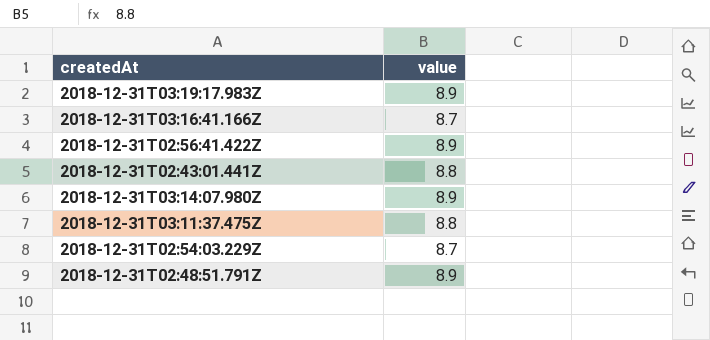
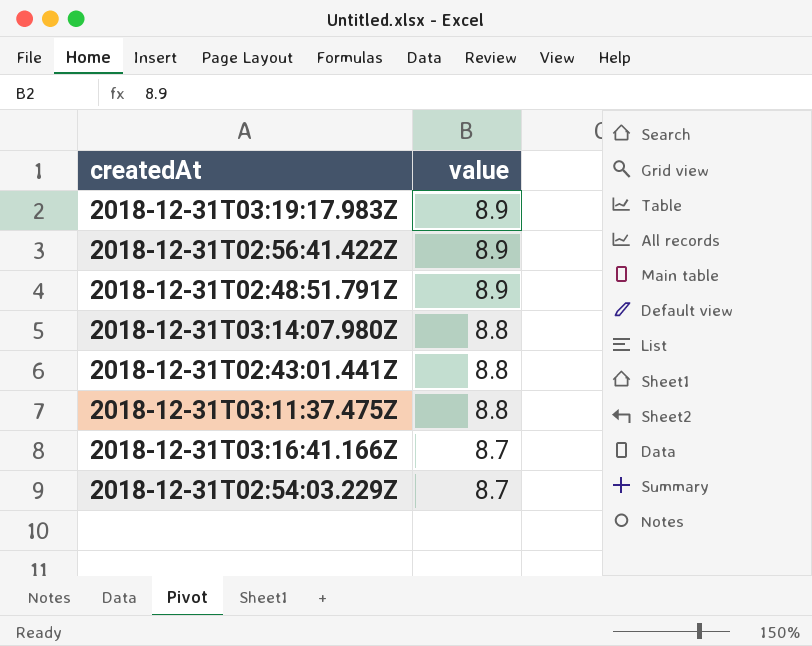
row order: none -> value descending
2018-12-31T03:14:07.980Z | value: 8.9 -> 8.8

